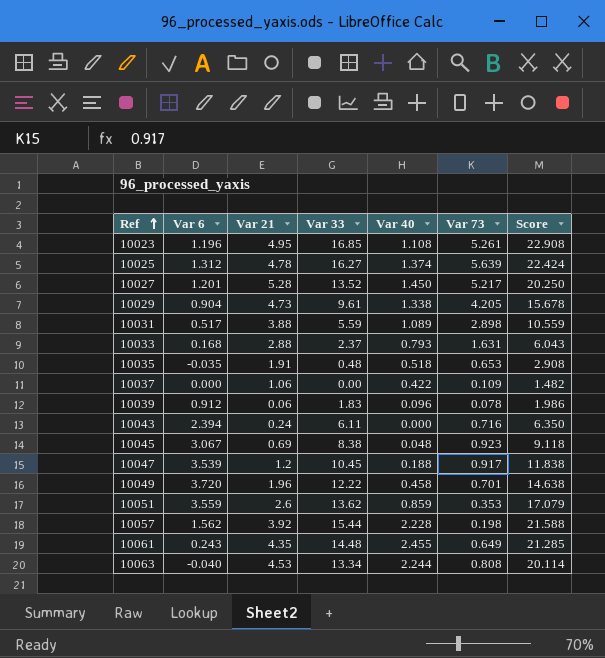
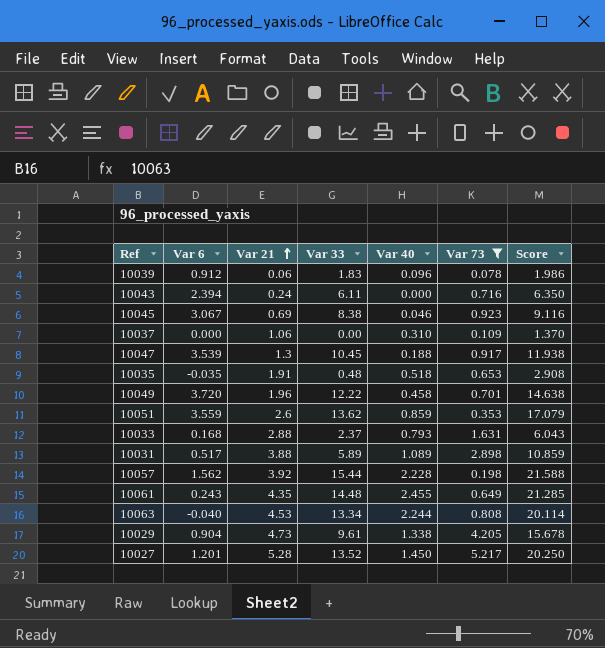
filter: none -> Var 73 <= 5.217
row order: Ref ascending -> Var 21 ascending
10045 | Var 40: 0.048 -> 0.046
10045 | Score: 9.118 -> 9.116
10037 | Var 40: 0.422 -> 0.310
10037 | Score: 1.482 -> 1.370
10047 | Var 21: 1.2 -> 1.3
10047 | Score: 11.838 -> 11.938
10031 | Var 33: 5.59 -> 5.89
10031 | Score: 10.559 -> 10.859

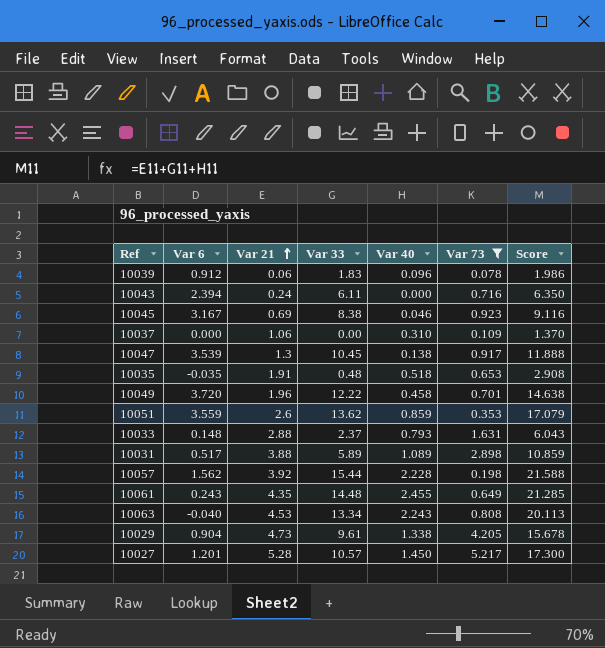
10045 | Var 6: 3.067 -> 3.167
10047 | Var 40: 0.188 -> 0.138
10047 | Score: 11.938 -> 11.888
10033 | Var 6: 0.168 -> 0.148
10063 | Var 40: 2.244 -> 2.243
10063 | Score: 20.114 -> 20.113
10027 | Var 33: 13.52 -> 10.57
10027 | Score: 20.250 -> 17.300

